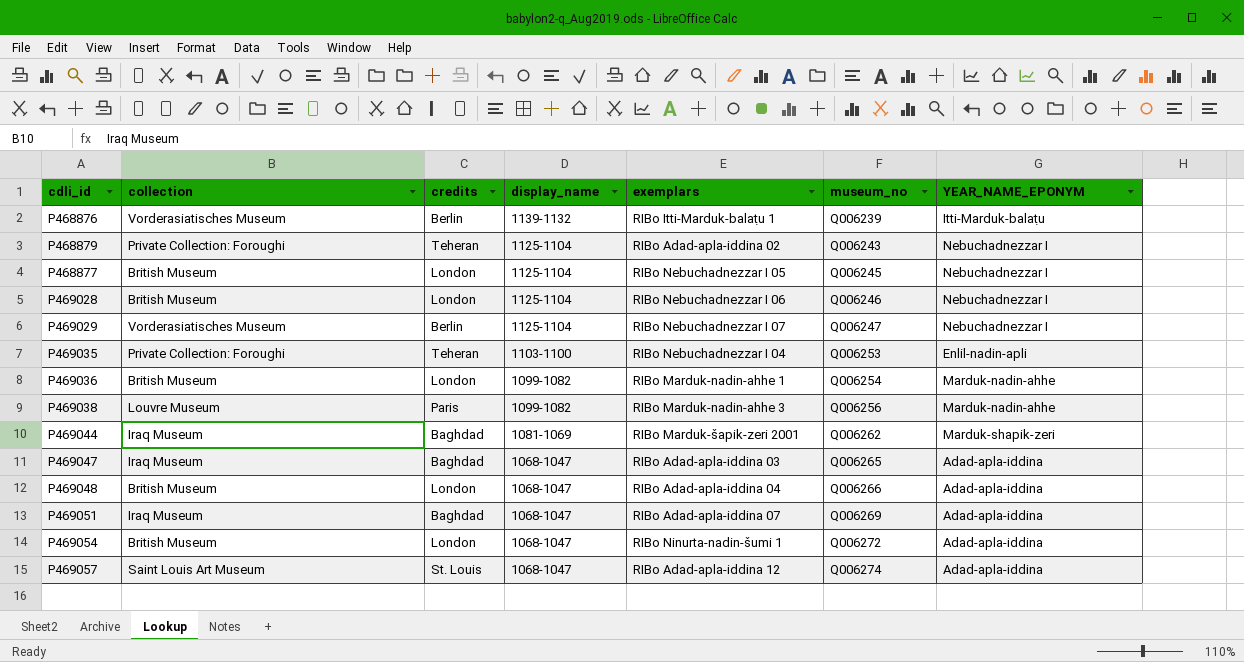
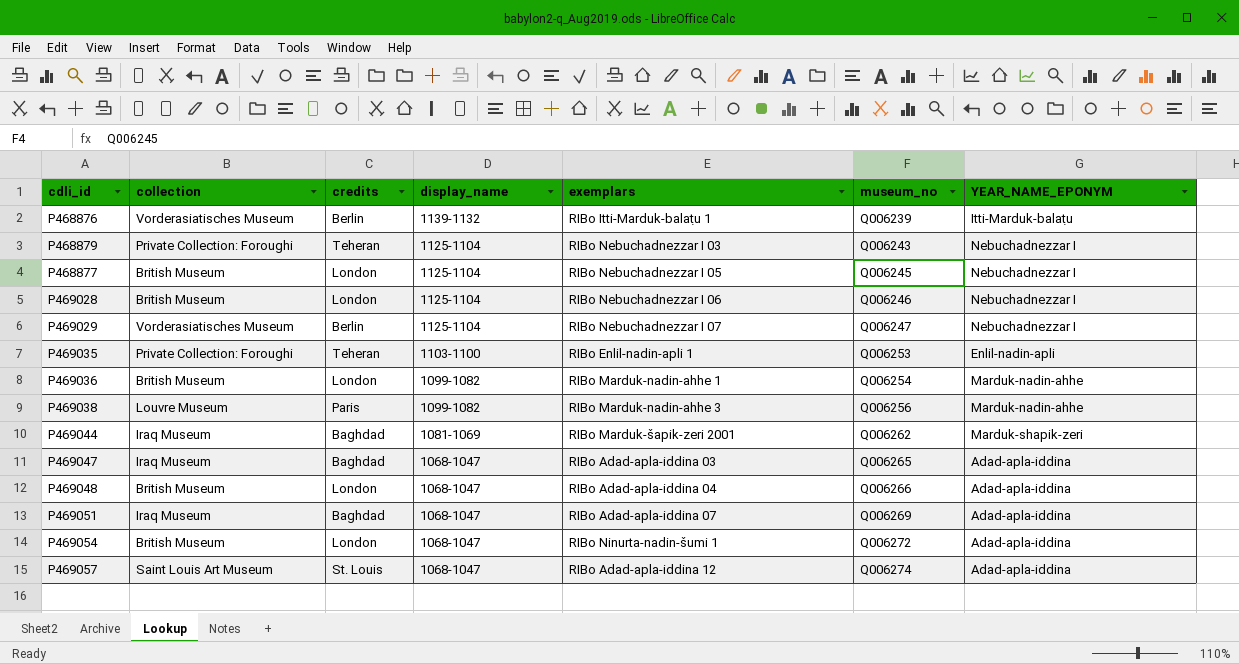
P468879 | exemplars: RIBo Adad-apla-iddina 02 -> RIBo Nebuchadnezzar I 03
P469035 | exemplars: RIBo Nebuchadnezzar I 04 -> RIBo Enlil-nadin-apli 1

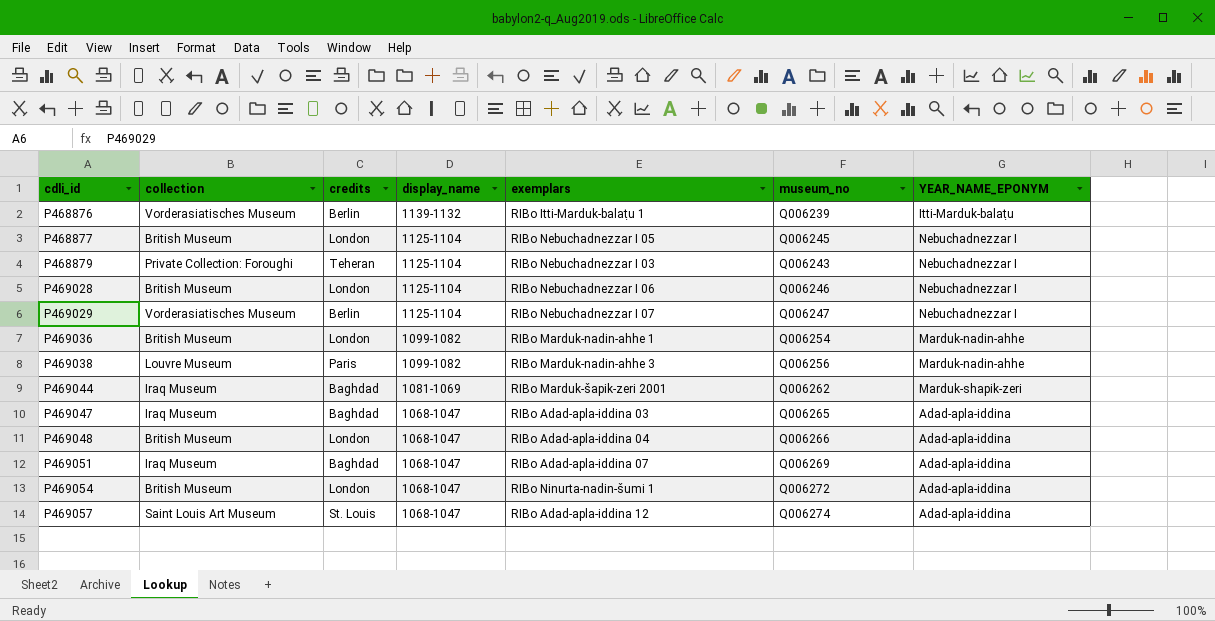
row order: display_name descending -> cdli_id ascending
row P469035: Private Collection: Foroughi | Teheran | 1103-1100 | RIBo Enlil-nadin-apli 1 | Q006253 | Enlil-nadin-apli -> none

